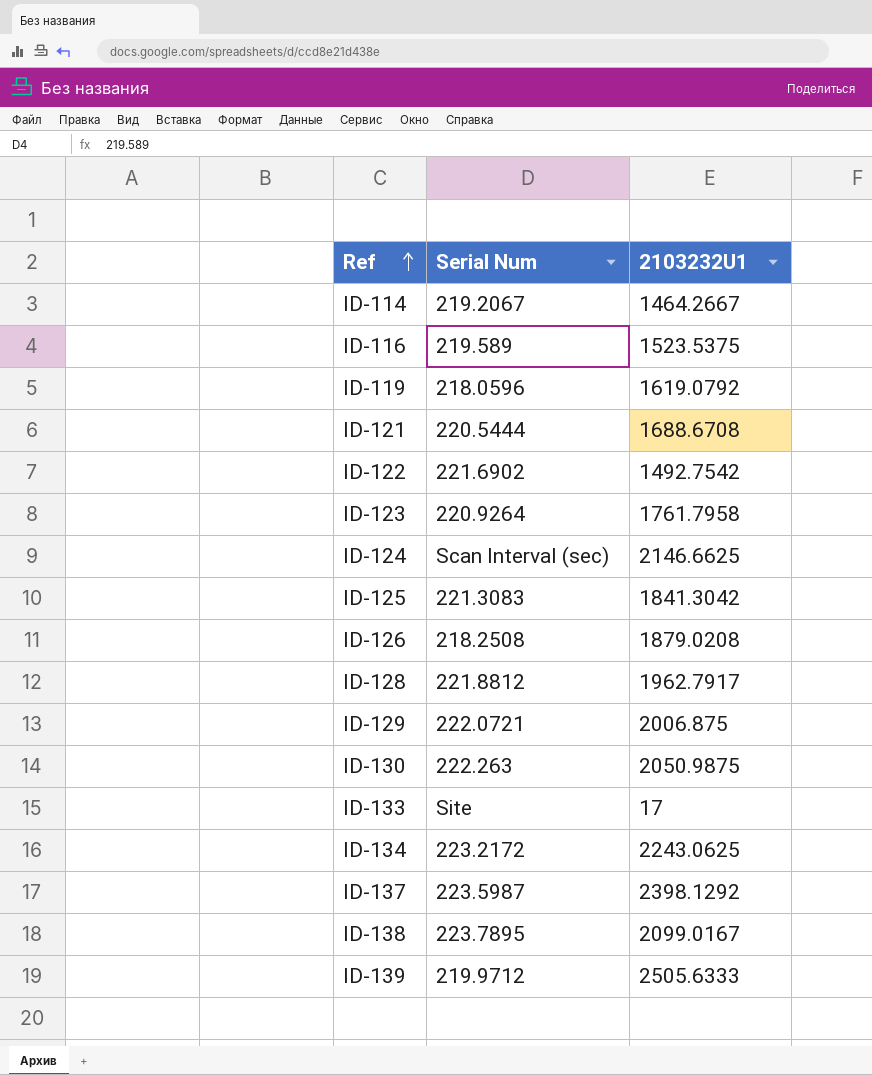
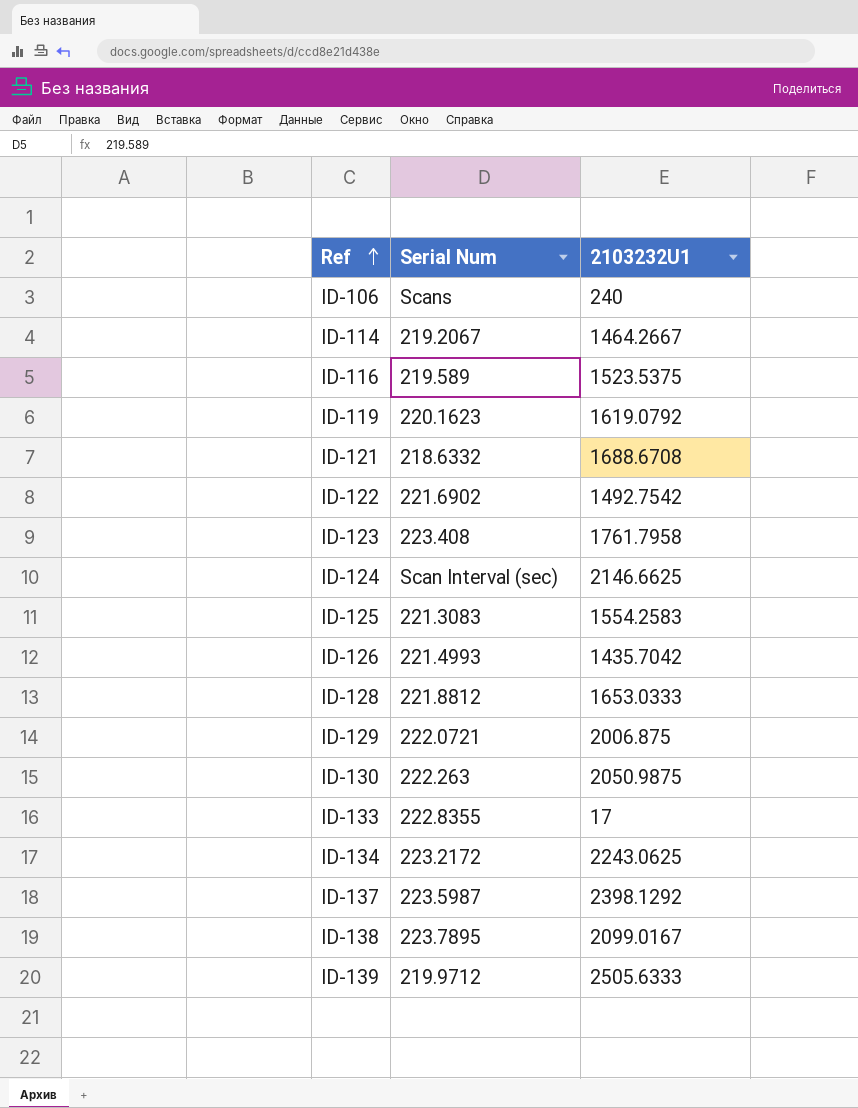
row ID-106: none -> Scans | 240
ID-119 | Serial Num: 218.0596 -> 220.1623
ID-121 | Serial Num: 220.5444 -> 218.6332
ID-123 | Serial Num: 220.9264 -> 223.408
ID-125 | 2103232U1: 1841.3042 -> 1554.2583
ID-126 | Serial Num: 218.2508 -> 221.4993
ID-126 | 2103232U1: 1879.0208 -> 1435.7042
ID-128 | 2103232U1: 1962.7917 -> 1653.0333
ID-133 | Serial Num: Site -> 222.8355

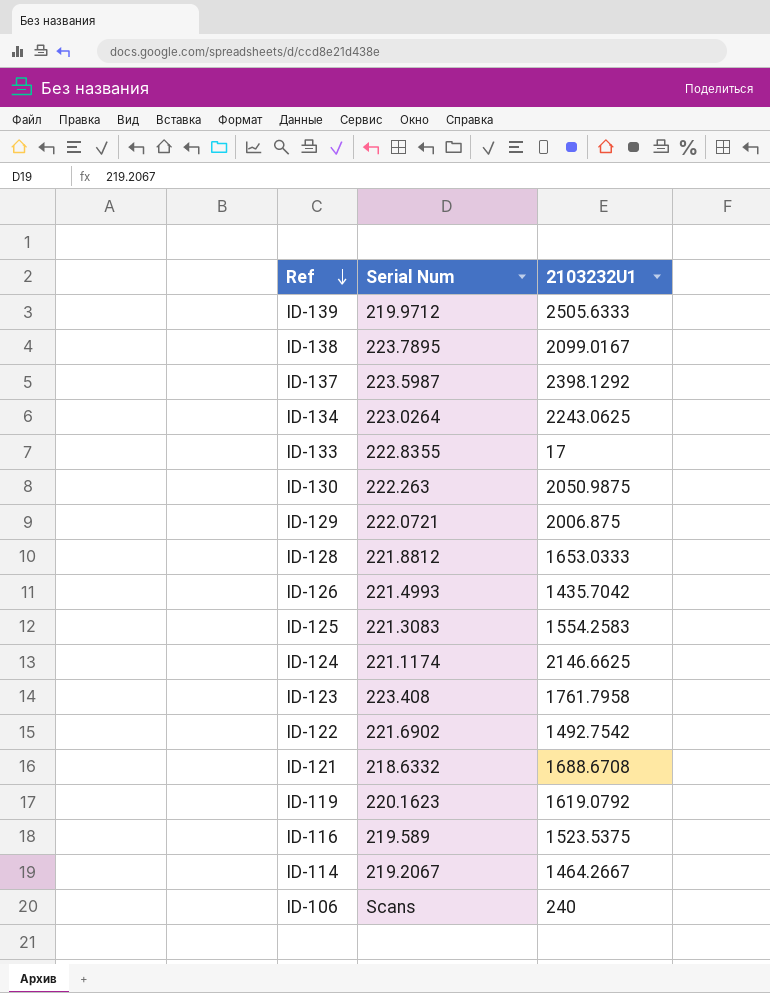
row order: Ref ascending -> Ref descending
ID-134 | Serial Num: 223.2172 -> 223.0264
ID-124 | Serial Num: Scan Interval (sec) -> 221.1174

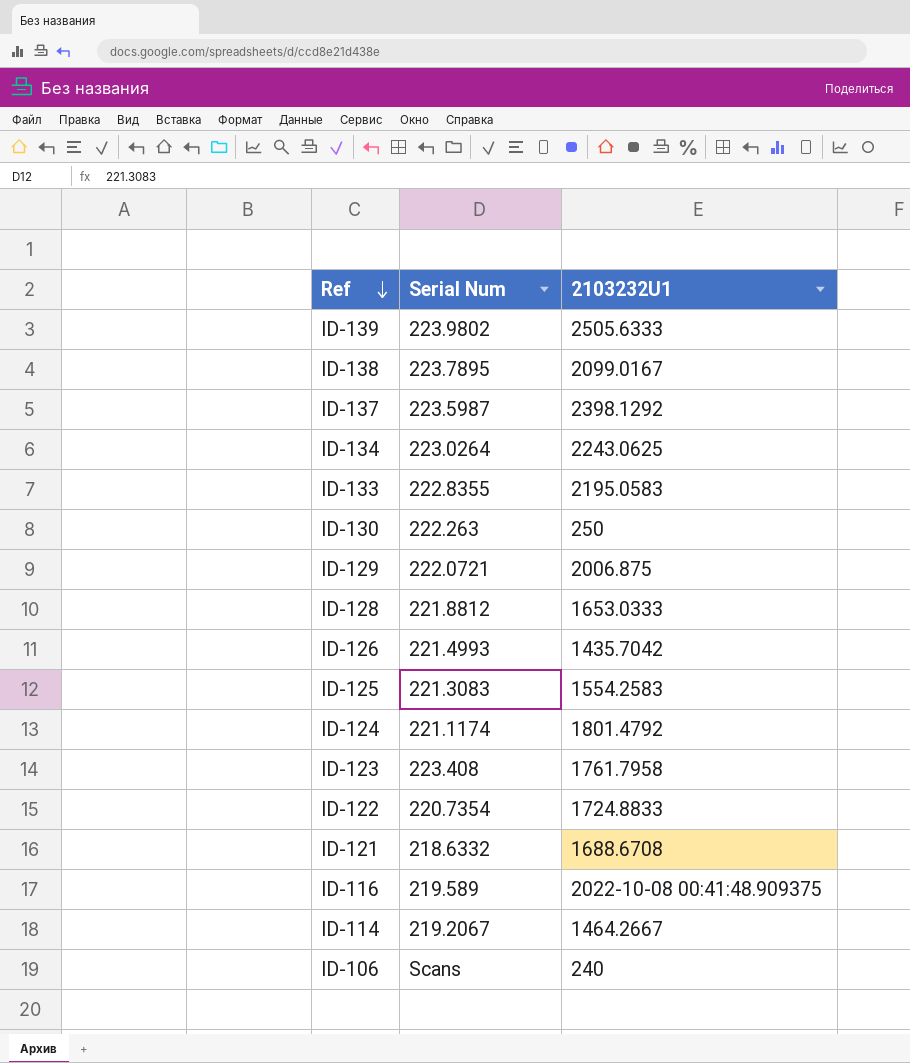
row ID-119: 220.1623 | 1619.0792 -> none
ID-139 | Serial Num: 219.9712 -> 223.9802
ID-133 | 2103232U1: 17 -> 2195.0583
ID-130 | 2103232U1: 2050.9875 -> 250
ID-124 | 2103232U1: 2146.6625 -> 1801.4792
ID-122 | Serial Num: 221.6902 -> 220.7354
ID-122 | 2103232U1: 1492.7542 -> 1724.8833
ID-116 | 2103232U1: 1523.5375 -> 2022-10-08 00:41:48.909375

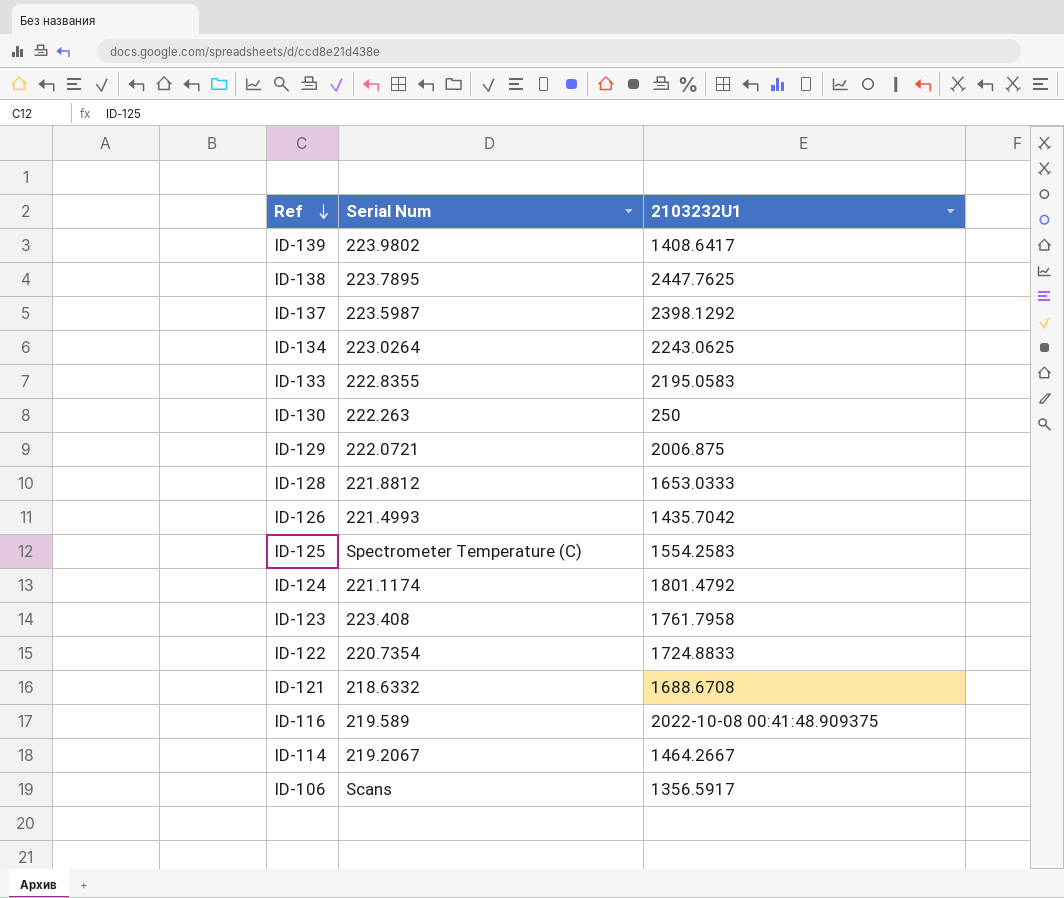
ID-139 | 2103232U1: 2505.6333 -> 1408.6417
ID-138 | 2103232U1: 2099.0167 -> 2447.7625
ID-125 | Serial Num: 221.3083 -> Spectrometer Temperature (C)
ID-106 | 2103232U1: 240 -> 1356.5917

